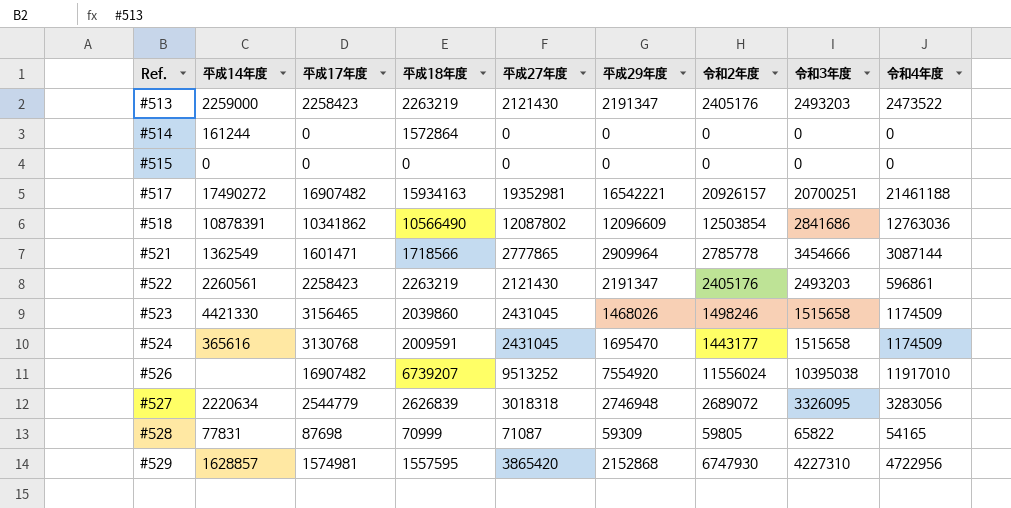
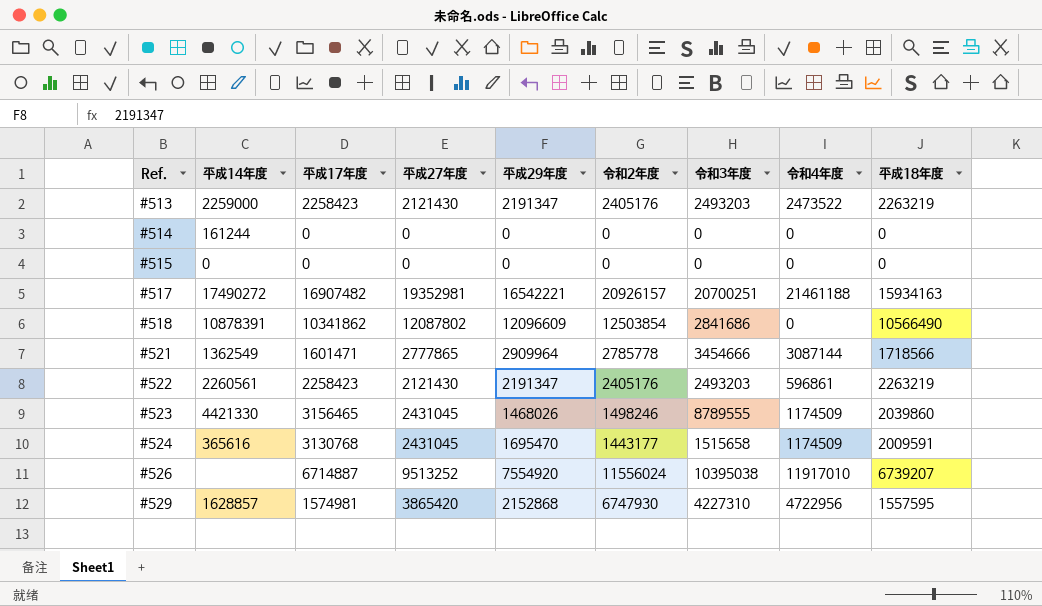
column 平成18年度 | position: 4 -> 9
row #527: 2220634 | 2544779 | 2626839 | 3018318 | 2746948 | 2689072 | 3326095 | 3283056 -> none
row #528: 77831 | 87698 | 70999 | 71087 | 59309 | 59805 | 65822 | 54165 -> none
#514 | 平成18年度: 1572864 -> 0
#518 | 令和4年度: 12763036 -> 0
#523 | 令和3年度: 1515658 -> 8789555
#526 | 平成17年度: 16907482 -> 6714887

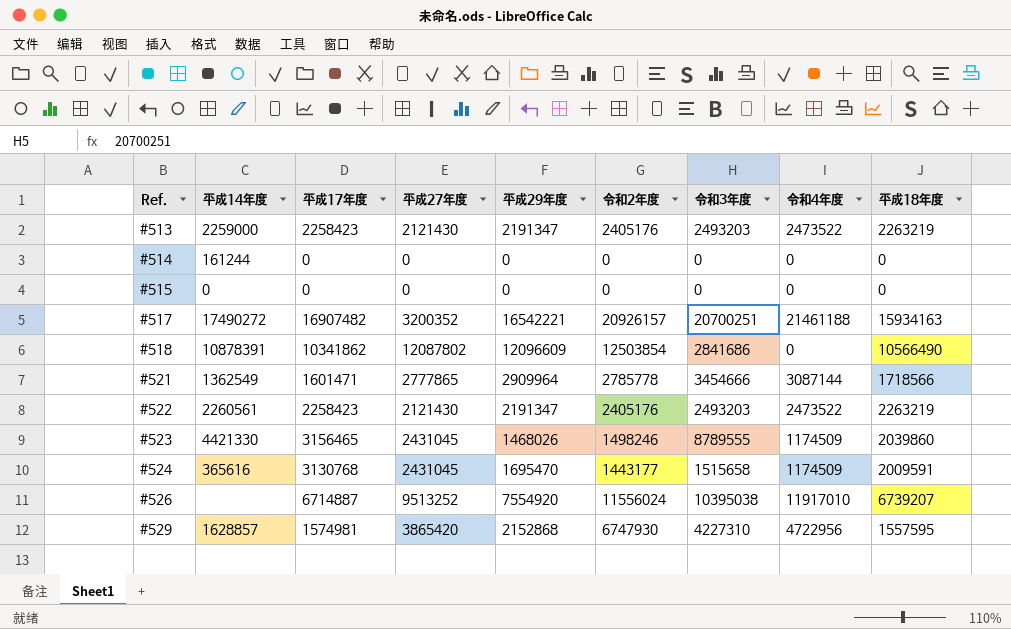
#517 | 平成27年度: 19352981 -> 3200352
#522 | 令和4年度: 596861 -> 2473522

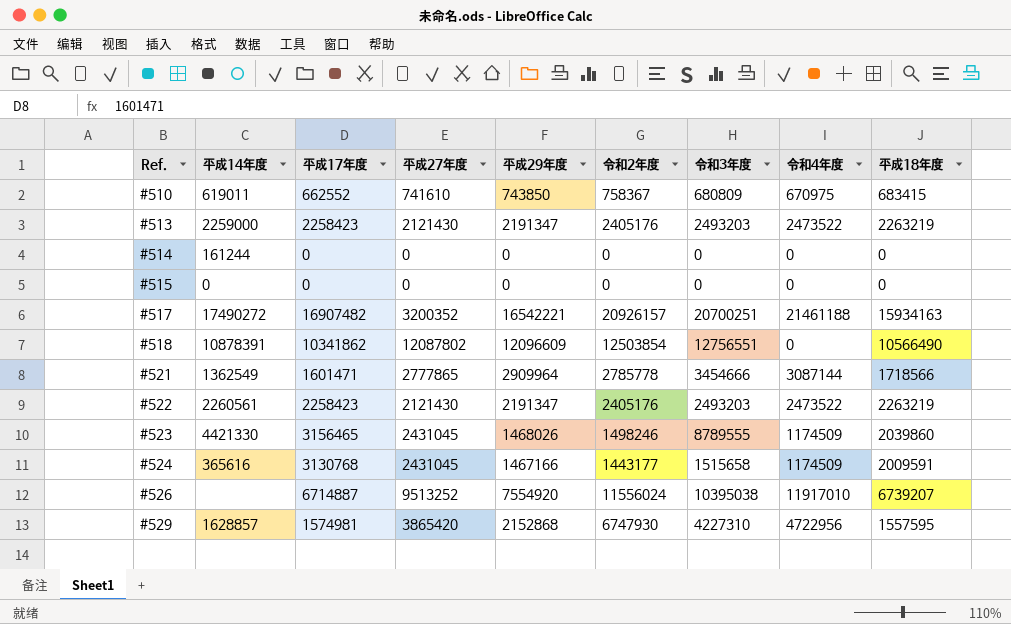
row #510: none -> 619011 | 662552 | 741610 | 743850 | 758367 | 680809 | 670975 | 683415
#518 | 令和3年度: 2841686 -> 12756551
#524 | 平成29年度: 1695470 -> 1467166

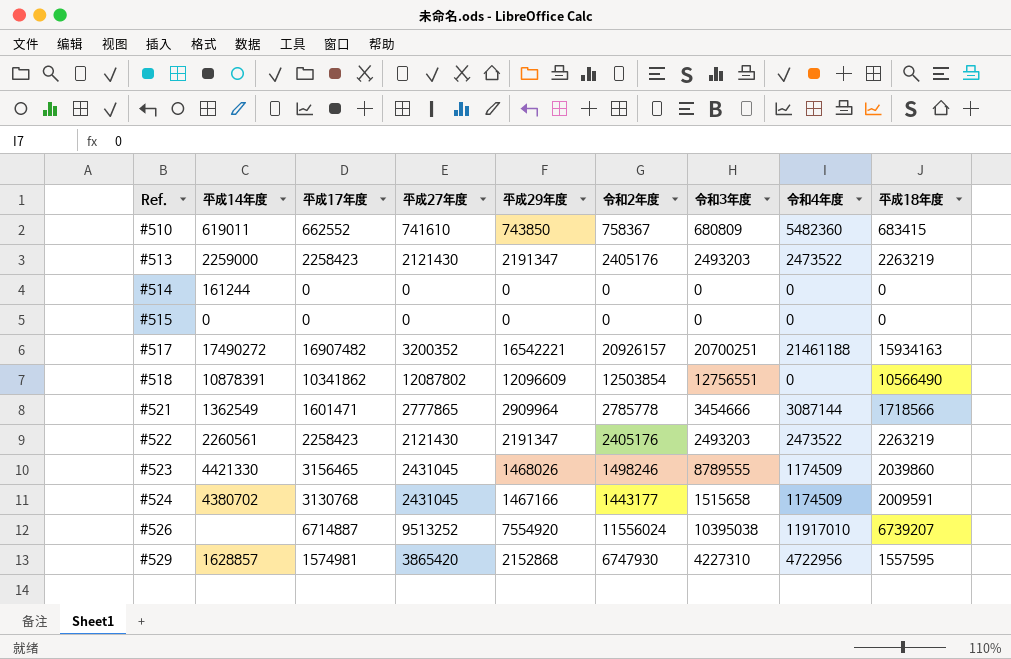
#510 | 令和4年度: 670975 -> 5482360
#524 | 平成14年度: 365616 -> 4380702

